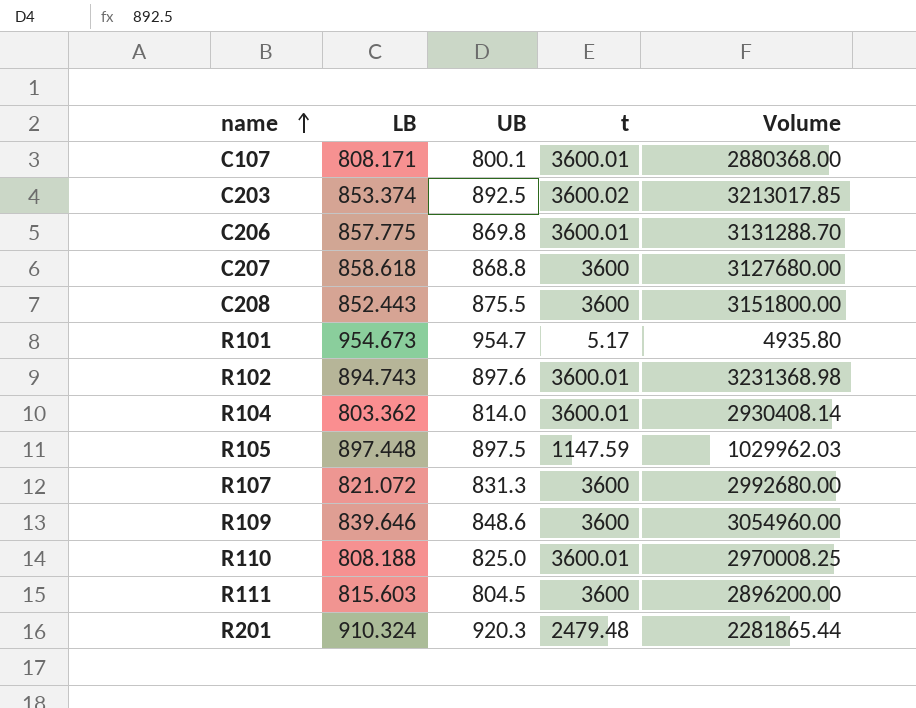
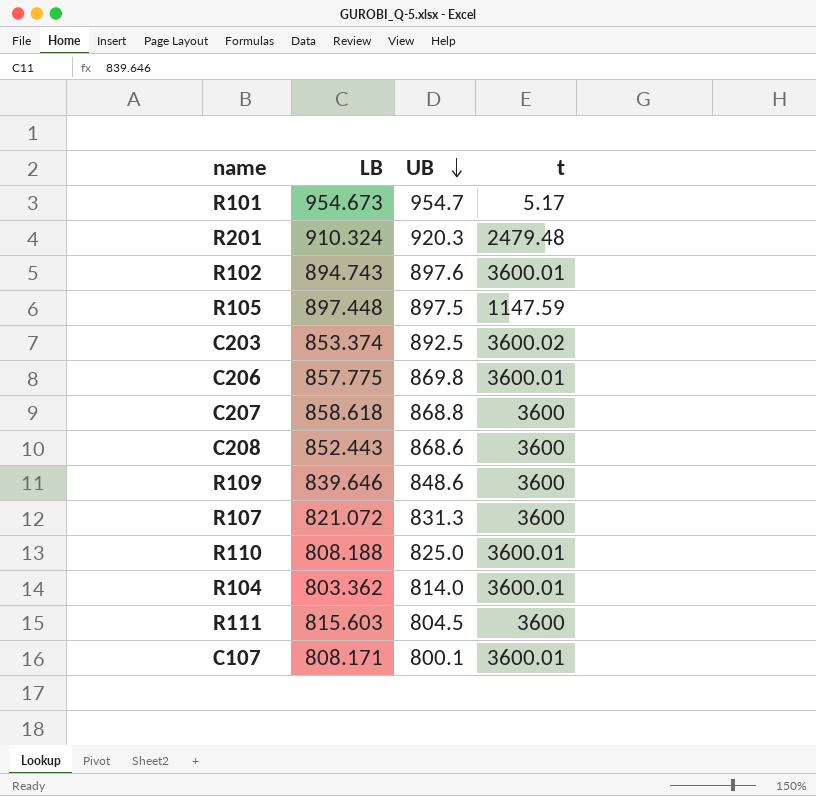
row order: name ascending -> UB descending
column Volume | formula: [UB] * [t] -> none
C208 | UB: 875.5 -> 868.6

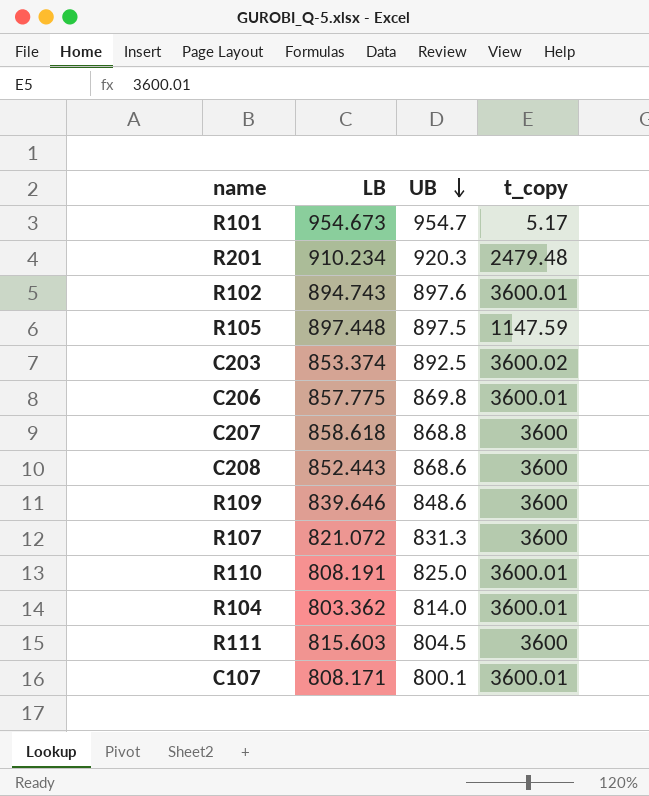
column name: t -> t_copy
R201 | LB: 910.324 -> 910.234
R110 | LB: 808.188 -> 808.191

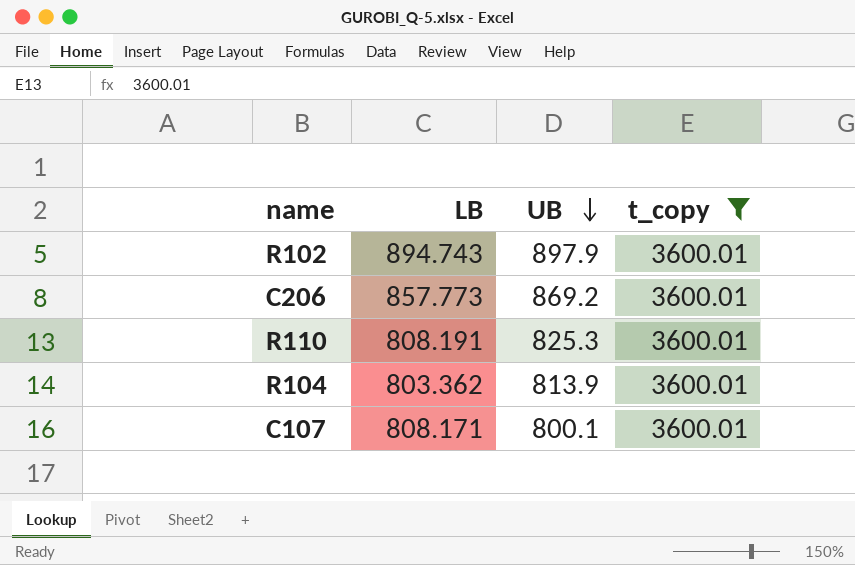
filter: none -> t_copy = 3600.01
R102 | UB: 897.6 -> 897.9
C206 | LB: 857.775 -> 857.773
C206 | UB: 869.8 -> 869.2
R110 | UB: 825.0 -> 825.3
R104 | UB: 814.0 -> 813.9

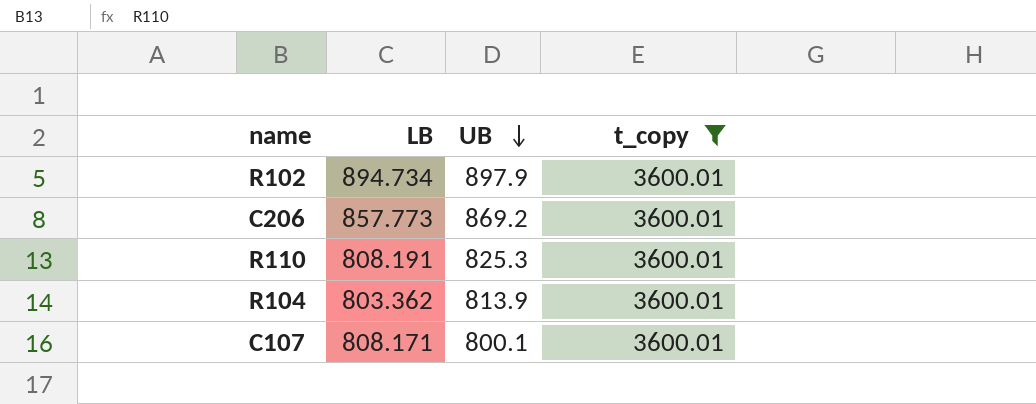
R102 | LB: 894.743 -> 894.734

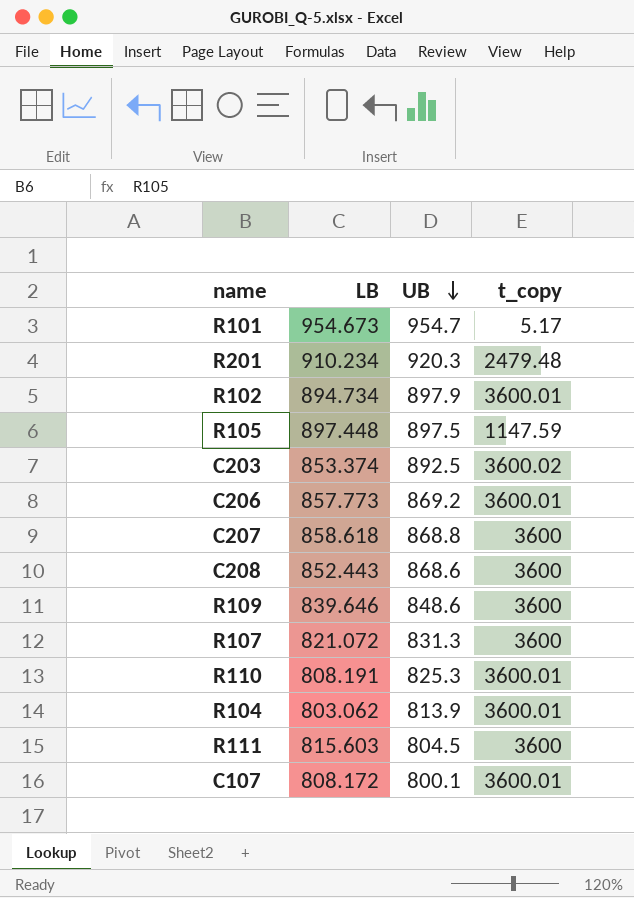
filter: t_copy = 3600.01 -> none
R104 | LB: 803.362 -> 803.062
C107 | LB: 808.171 -> 808.172

